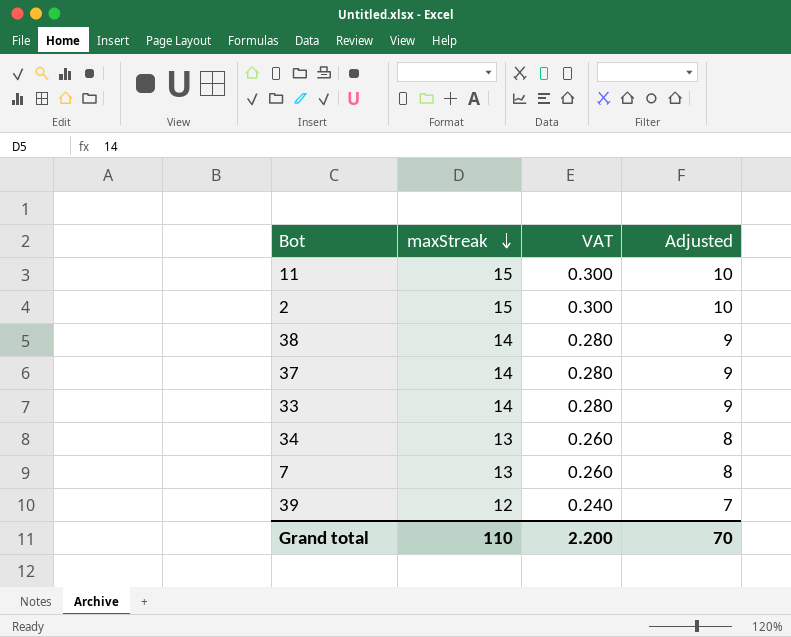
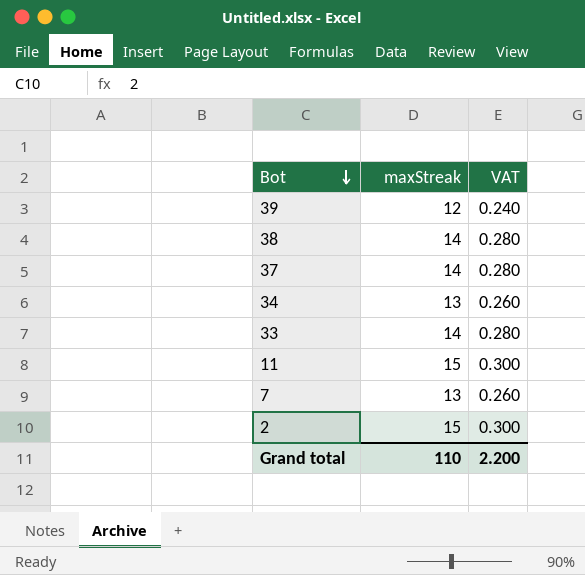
row order: maxStreak descending -> Bot descending
column Adjusted | formula: [maxStreak] - 5 -> none

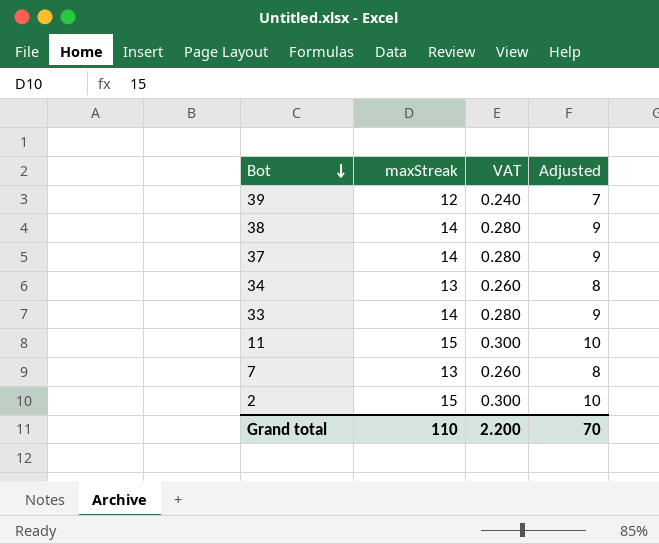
column Adjusted | formula: none -> [maxStreak] - 5

